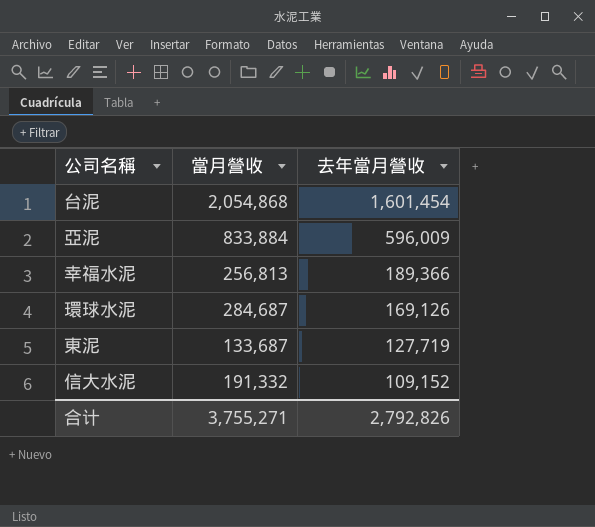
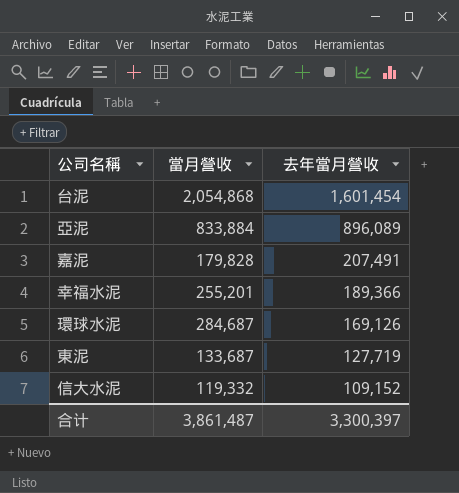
亞泥 | 去年當月營收: 596,009 -> 896,089
row 嘉泥: none -> 179,828 | 207,491
幸福水泥 | 當月營收: 256,813 -> 255,201
信大水泥 | 當月營收: 191,332 -> 119,332
合计 | 當月營收: 3,755,271 -> 3,861,487
合计 | 去年當月營收: 2,792,826 -> 3,300,397

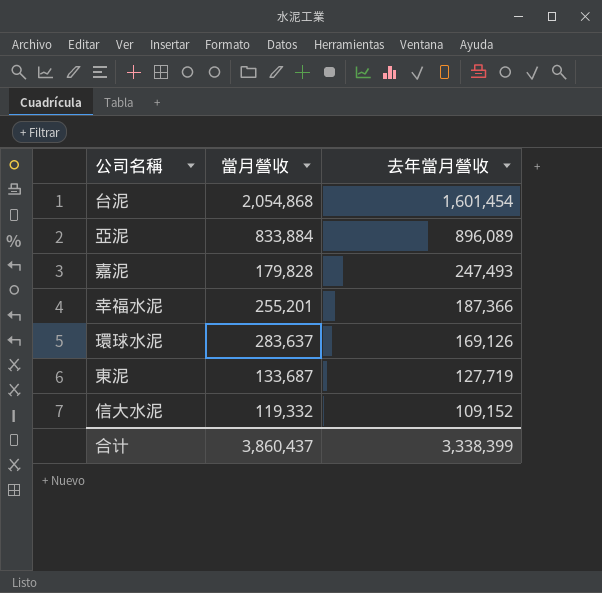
嘉泥 | 去年當月營收: 207,491 -> 247,493
幸福水泥 | 去年當月營收: 189,366 -> 187,366
環球水泥 | 當月營收: 284,687 -> 283,637
合计 | 當月營收: 3,861,487 -> 3,860,437
合计 | 去年當月營收: 3,300,397 -> 3,338,399

